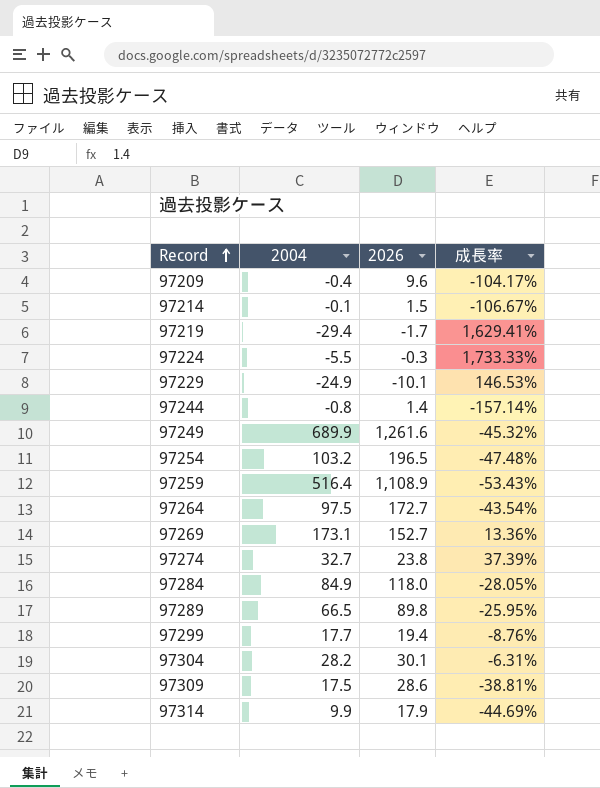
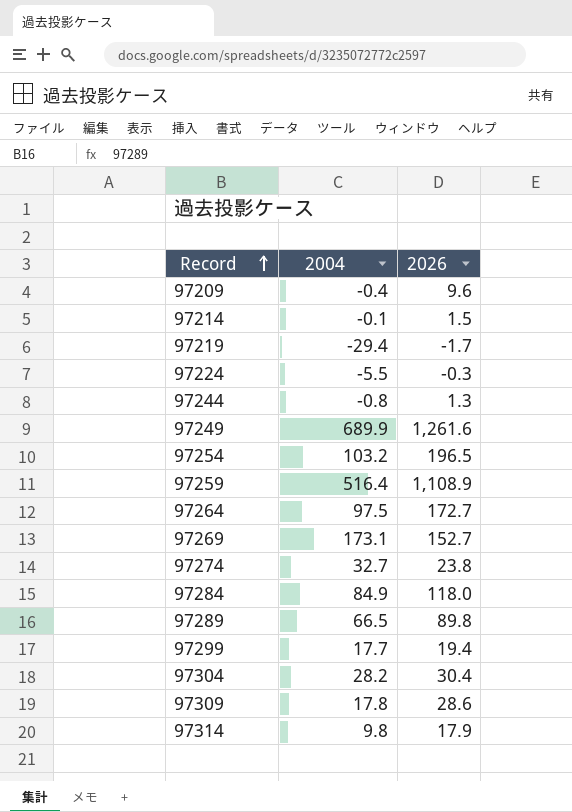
column 成長率 | formula: ([2004] - [2026]) / [2026] -> none
row 97229: -24.9 | -10.1 | 146.53% -> none
97244 | 2026: 1.4 -> 1.3
97304 | 2026: 30.1 -> 30.4
97309 | 2004: 17.5 -> 17.8
97314 | 2004: 9.9 -> 9.8

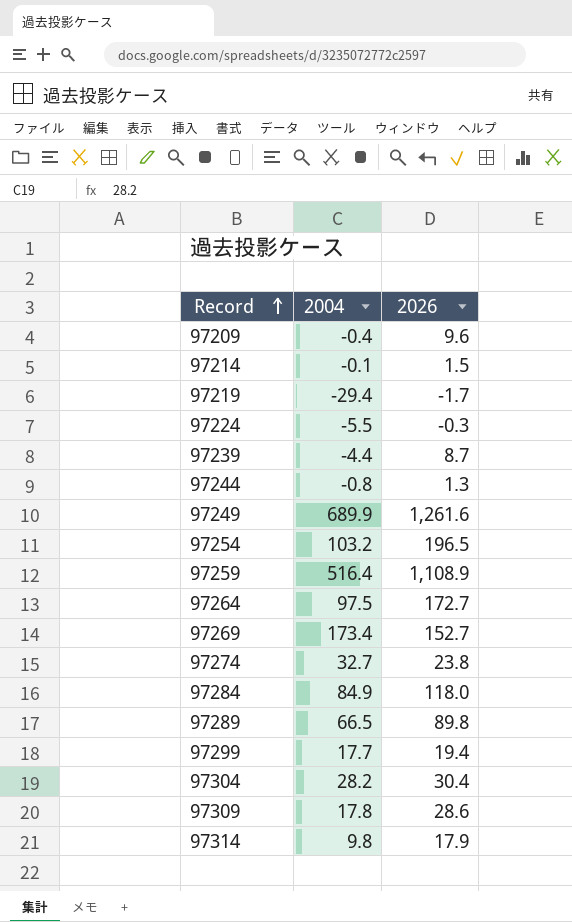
row 97239: none -> -4.4 | 8.7
97269 | 2004: 173.1 -> 173.4

